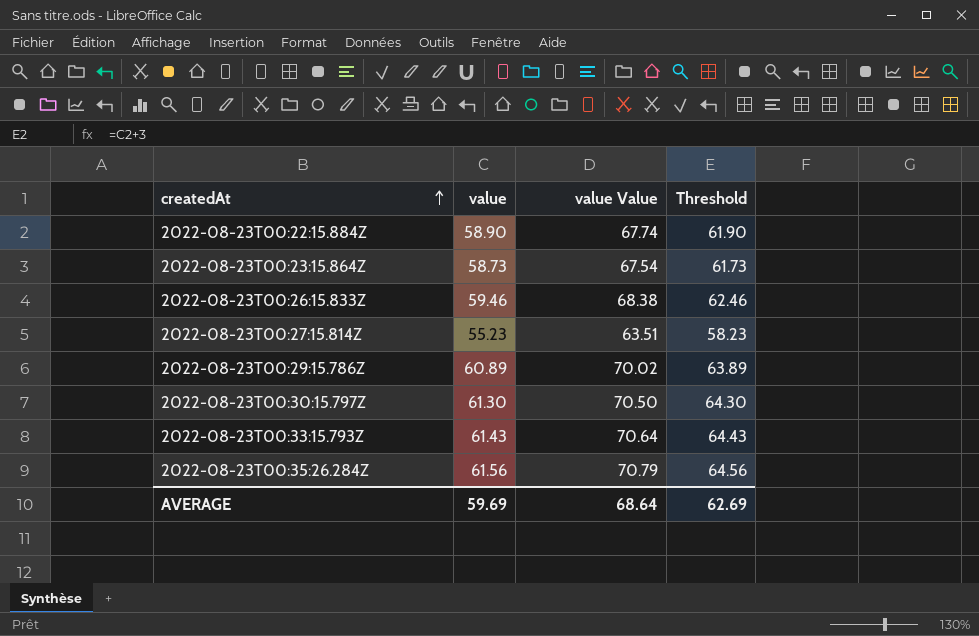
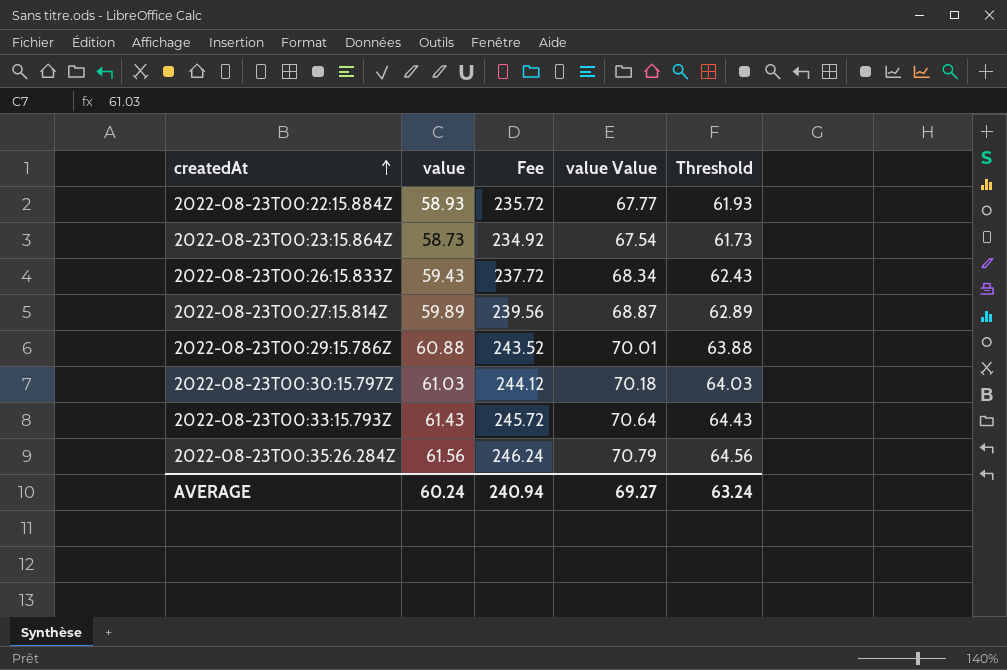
column Fee | formula: none -> [value] * 4
2022-08-23T00:22:15.884Z | value: 58.90 -> 58.93
2022-08-23T00:22:15.884Z | value Value: 67.74 -> 67.77
2022-08-23T00:22:15.884Z | Threshold: 61.90 -> 61.93
2022-08-23T00:26:15.833Z | value: 59.46 -> 59.43
2022-08-23T00:26:15.833Z | value Value: 68.38 -> 68.34
2022-08-23T00:26:15.833Z | Threshold: 62.46 -> 62.43
2022-08-23T00:27:15.814Z | value: 55.23 -> 59.89
2022-08-23T00:27:15.814Z | value Value: 63.51 -> 68.87
2022-08-23T00:27:15.814Z | Threshold: 58.23 -> 62.89
2022-08-23T00:29:15.786Z | value: 60.89 -> 60.88
2022-08-23T00:29:15.786Z | value Value: 70.02 -> 70.01
2022-08-23T00:29:15.786Z | Threshold: 63.89 -> 63.88
2022-08-23T00:30:15.797Z | value: 61.30 -> 61.03
2022-08-23T00:30:15.797Z | value Value: 70.50 -> 70.18
2022-08-23T00:30:15.797Z | Threshold: 64.30 -> 64.03
AVERAGE | value: 59.69 -> 60.24
AVERAGE | value Value: 68.64 -> 69.27
AVERAGE | Threshold: 62.69 -> 63.24

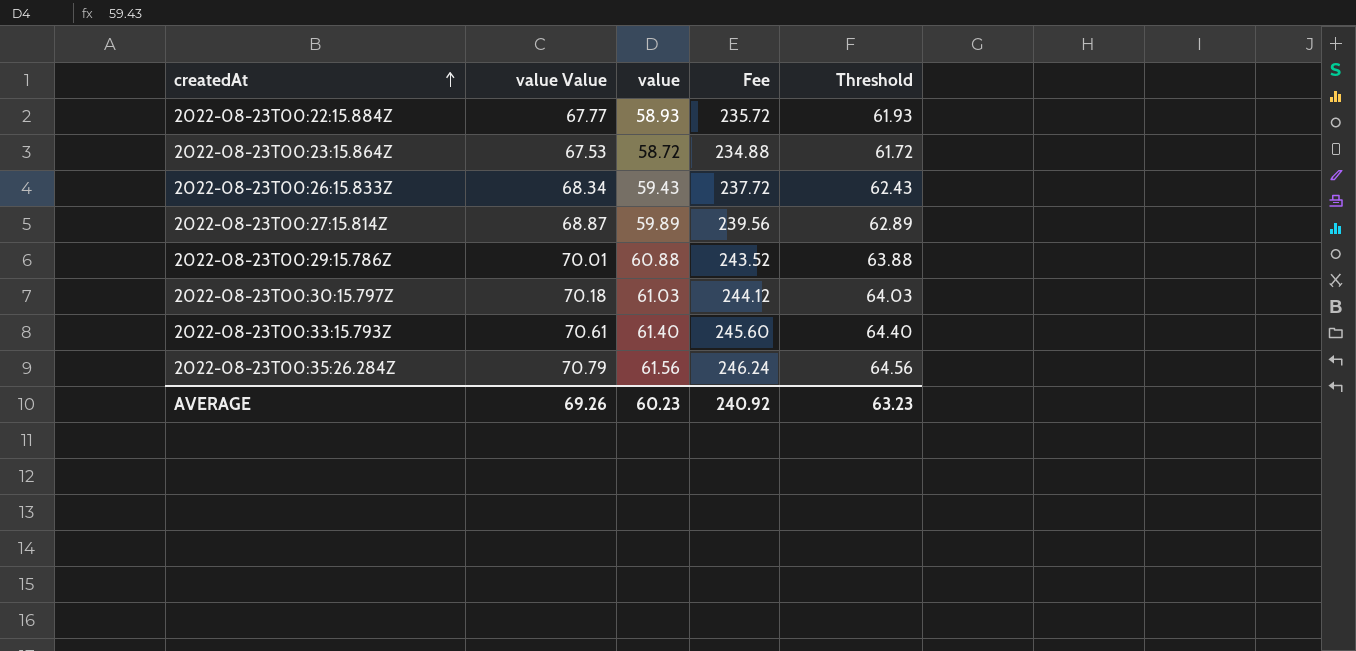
column value Value | position: 4 -> 2
2022-08-23T00:23:15.864Z | value Value: 67.54 -> 67.53
2022-08-23T00:23:15.864Z | value: 58.73 -> 58.72
2022-08-23T00:23:15.864Z | Fee: 234.92 -> 234.88
2022-08-23T00:23:15.864Z | Threshold: 61.73 -> 61.72
2022-08-23T00:33:15.793Z | value Value: 70.64 -> 70.61
2022-08-23T00:33:15.793Z | value: 61.43 -> 61.40
2022-08-23T00:33:15.793Z | Fee: 245.72 -> 245.60
2022-08-23T00:33:15.793Z | Threshold: 64.43 -> 64.40
AVERAGE | value Value: 69.27 -> 69.26
AVERAGE | value: 60.24 -> 60.23
AVERAGE | Fee: 240.94 -> 240.92
AVERAGE | Threshold: 63.24 -> 63.23

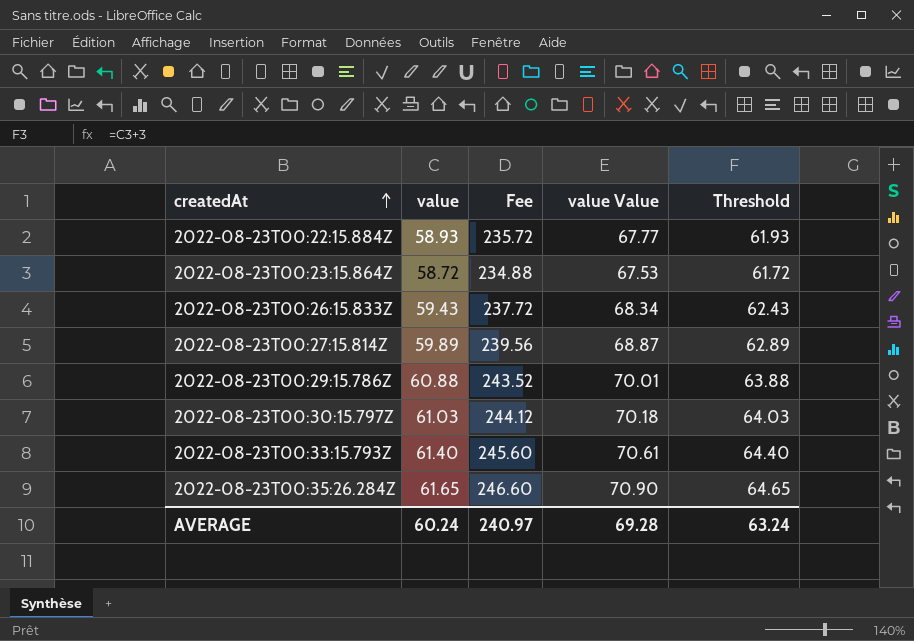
column value Value | position: 2 -> 4
2022-08-23T00:35:26.284Z | value: 61.56 -> 61.65
2022-08-23T00:35:26.284Z | Fee: 246.24 -> 246.60
2022-08-23T00:35:26.284Z | value Value: 70.79 -> 70.90
2022-08-23T00:35:26.284Z | Threshold: 64.56 -> 64.65
AVERAGE | value: 60.23 -> 60.24
AVERAGE | Fee: 240.92 -> 240.97
AVERAGE | value Value: 69.26 -> 69.28
AVERAGE | Threshold: 63.23 -> 63.24

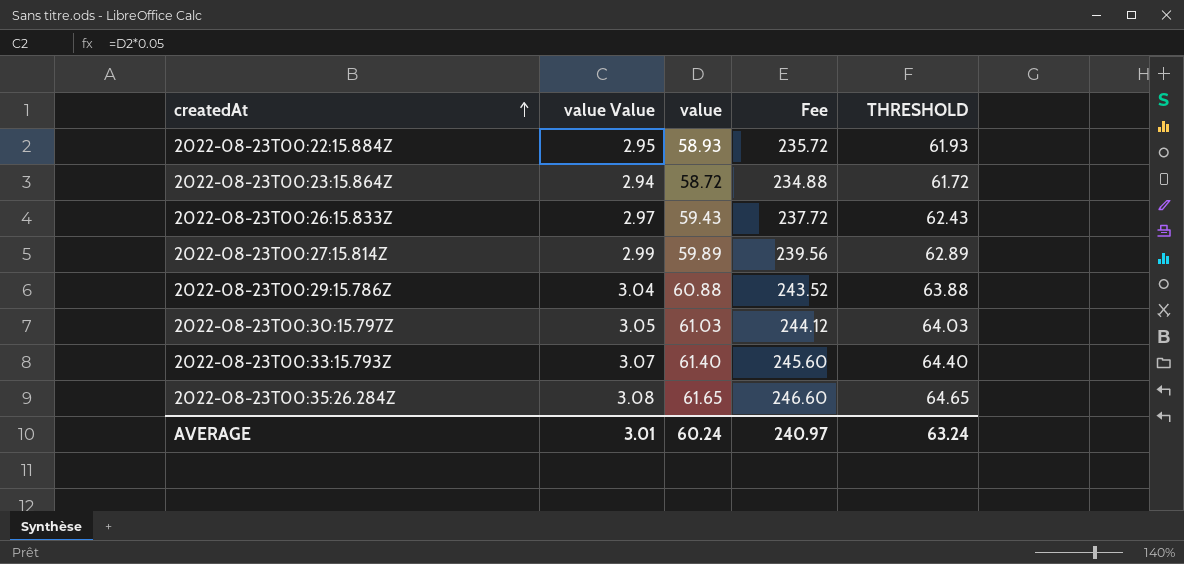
column value Value | formula: [value] * 1.15 -> [value] * 0.05
column value Value | position: 4 -> 2
column name: Threshold -> THRESHOLD
AVERAGE | value Value: 69.28 -> 3.01

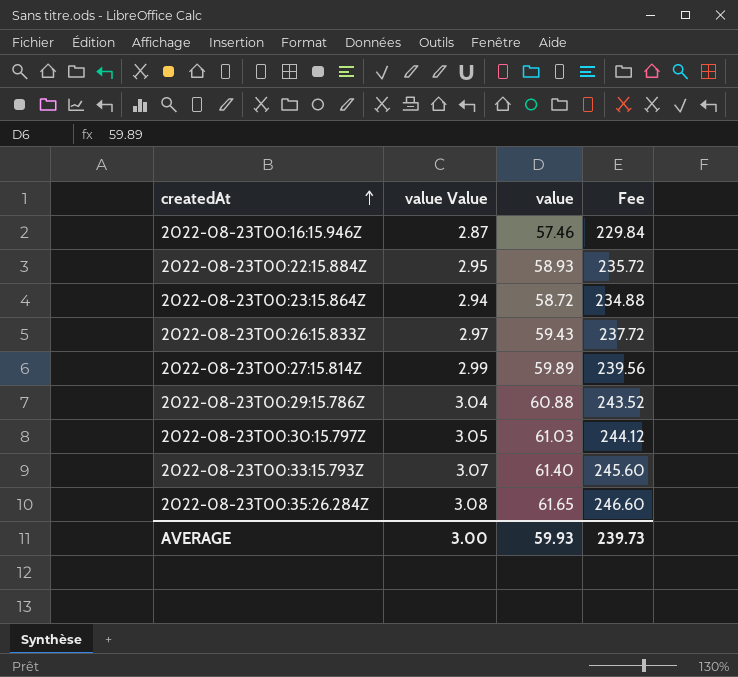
column THRESHOLD | formula: [value] + 3 -> none
row 2022-08-23T00:16:15.946Z: none -> 2.87 | 57.46 | 229.84
AVERAGE | value Value: 3.01 -> 3.00
AVERAGE | value: 60.24 -> 59.93
AVERAGE | Fee: 240.97 -> 239.73

